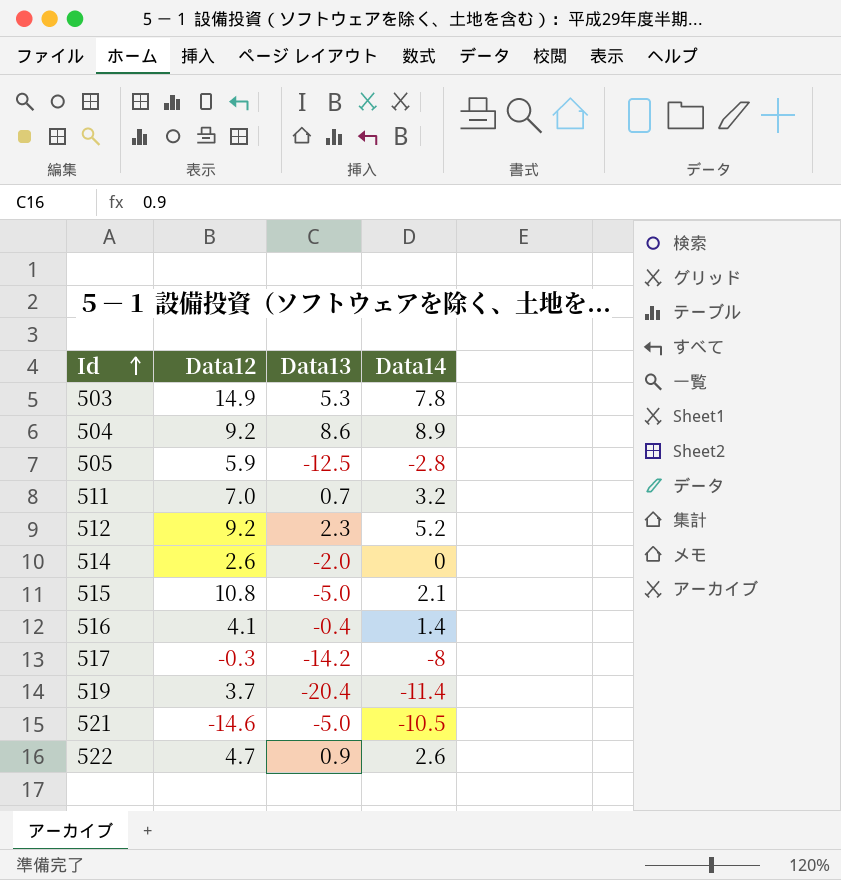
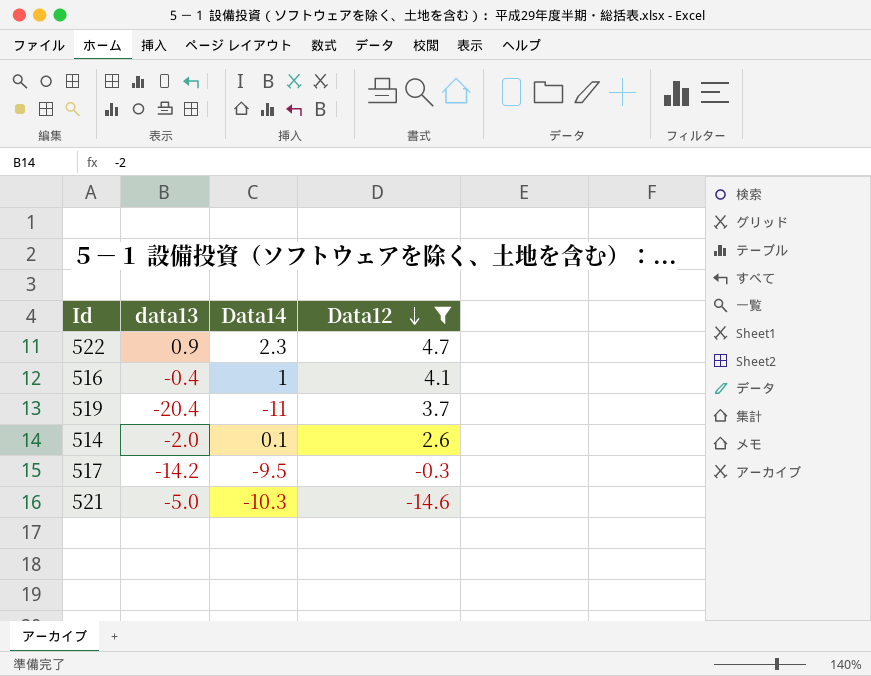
filter: none -> Data12 <= 4.7
row order: Id ascending -> Data12 descending
column name: Data13 -> data13
column Data12 | position: 2 -> 4
522 | Data14: 2.6 -> 2.3
516 | Data14: 1.4 -> 1
519 | Data14: -11.4 -> -11
514 | Data14: 0 -> 0.1
517 | Data14: -8 -> -9.5
521 | Data14: -10.5 -> -10.3

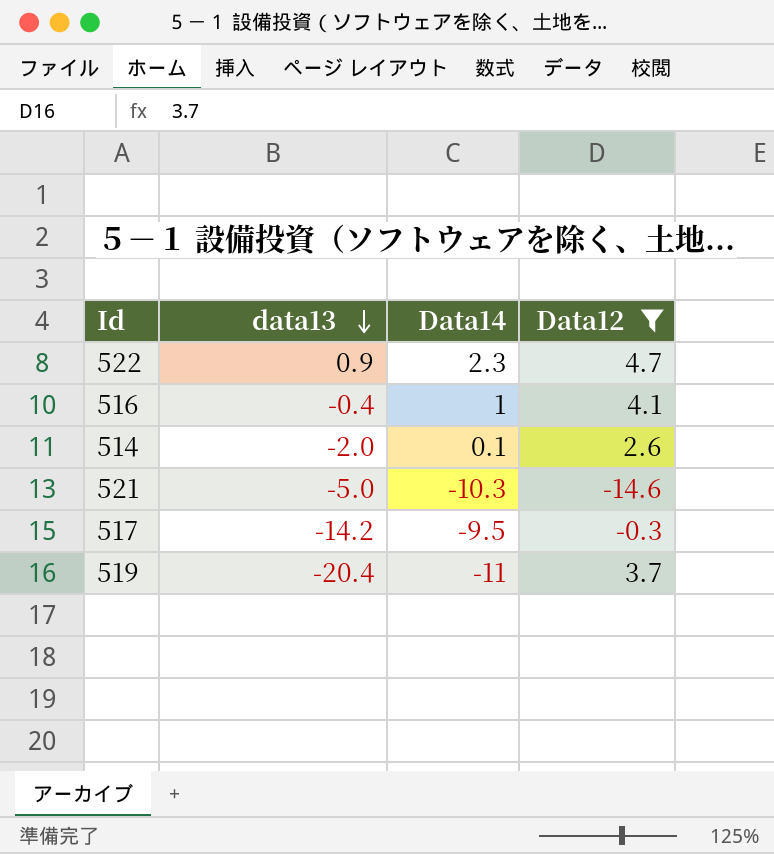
row order: Data12 descending -> data13 descending

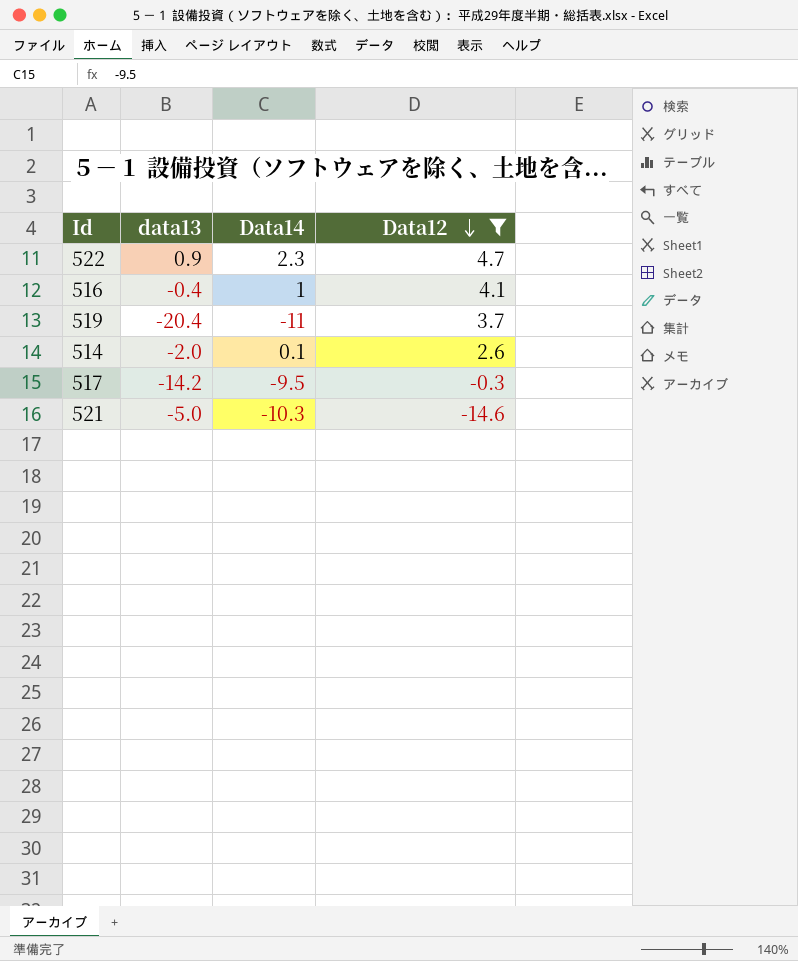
row order: data13 descending -> Data12 descending

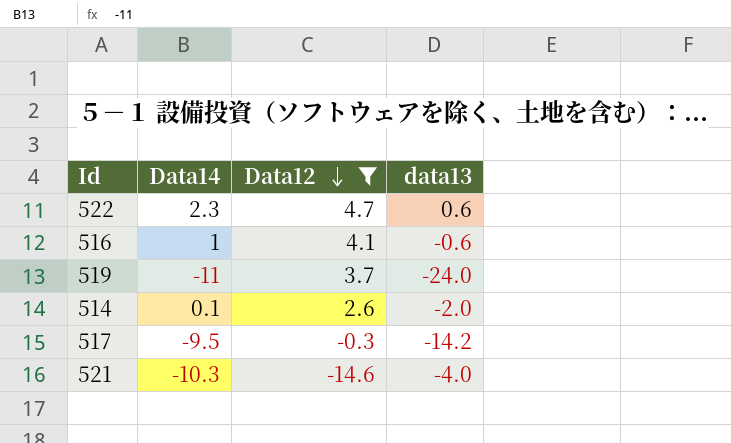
column data13 | position: 2 -> 4
522 | data13: 0.9 -> 0.6
516 | data13: -0.4 -> -0.6
519 | data13: -20.4 -> -24.0
521 | data13: -5.0 -> -4.0

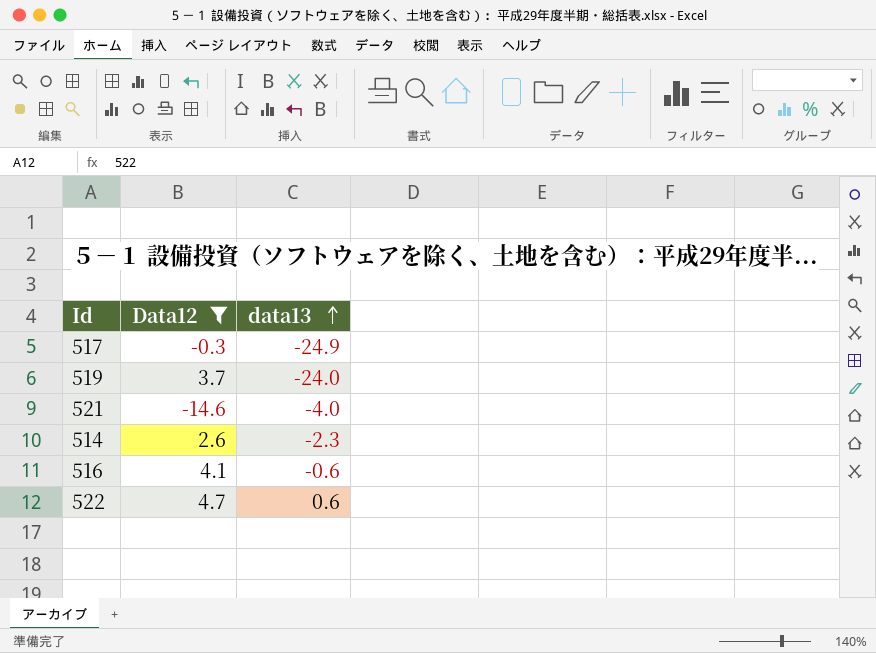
row order: Data12 descending -> data13 ascending
column Data14 | position: 2 -> none
517 | data13: -14.2 -> -24.9
514 | data13: -2.0 -> -2.3

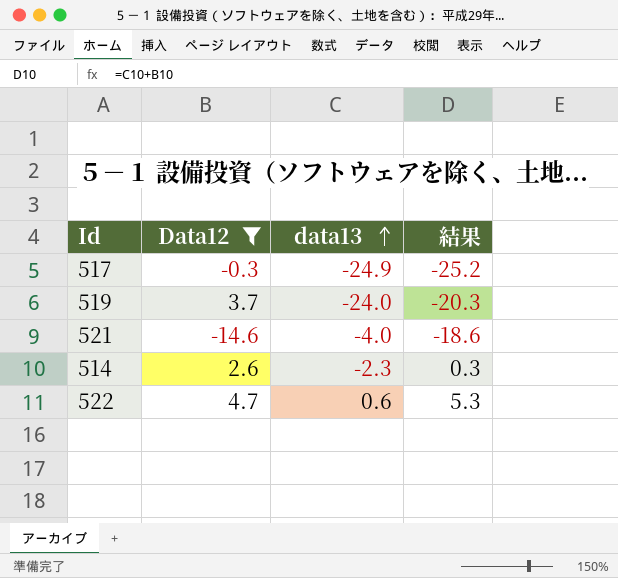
column 結果 | formula: none -> [Data12] + [data13]
row 516: 4.1 | -0.6 -> none

